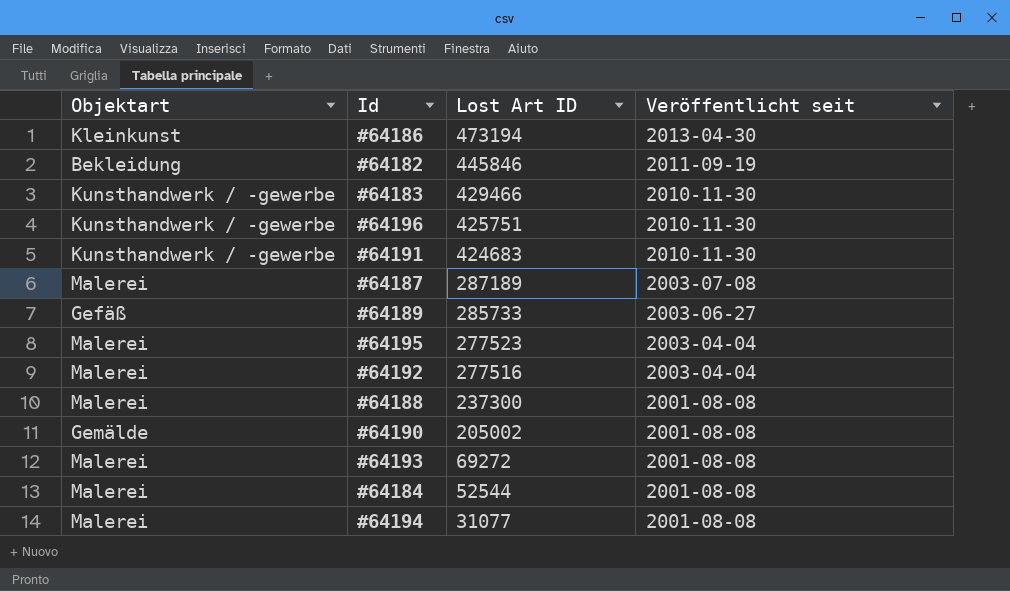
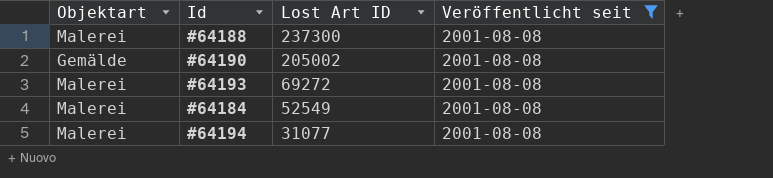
filter: none -> Veröffentlicht seit = 2001-08-08
#64184 | Lost Art ID: 52544 -> 52549

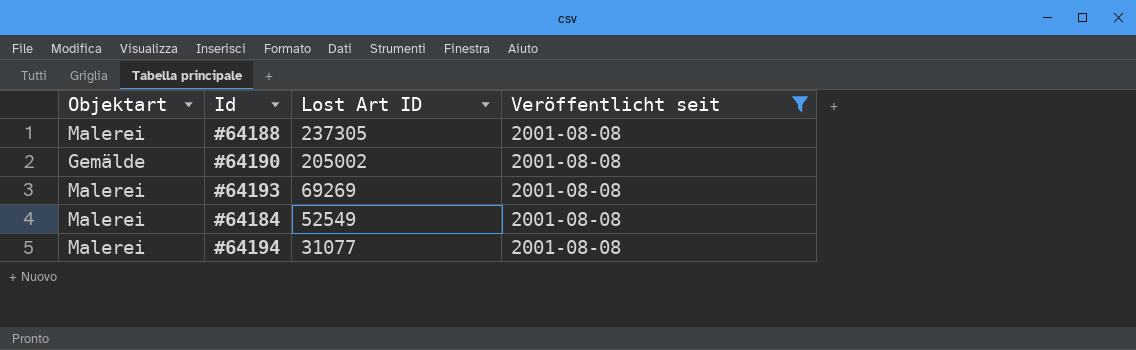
#64188 | Lost Art ID: 237300 -> 237305
#64193 | Lost Art ID: 69272 -> 69269

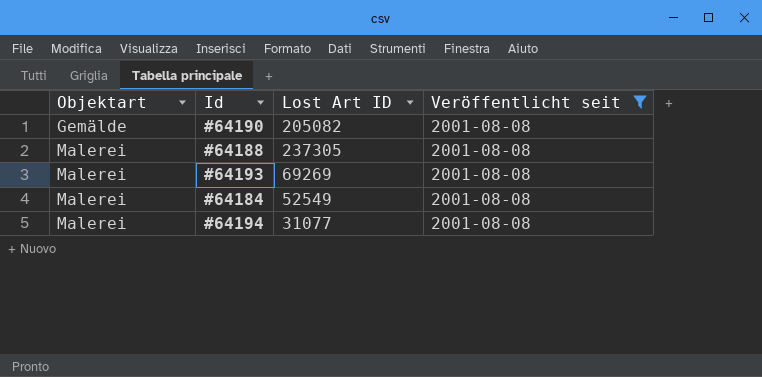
row order: Lost Art ID descending -> Objektart ascending
#64190 | Lost Art ID: 205002 -> 205082

